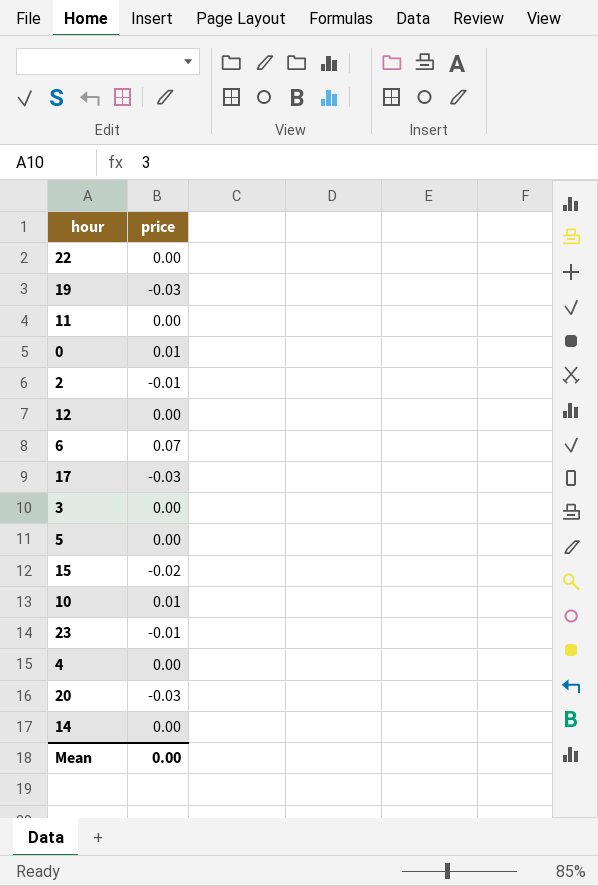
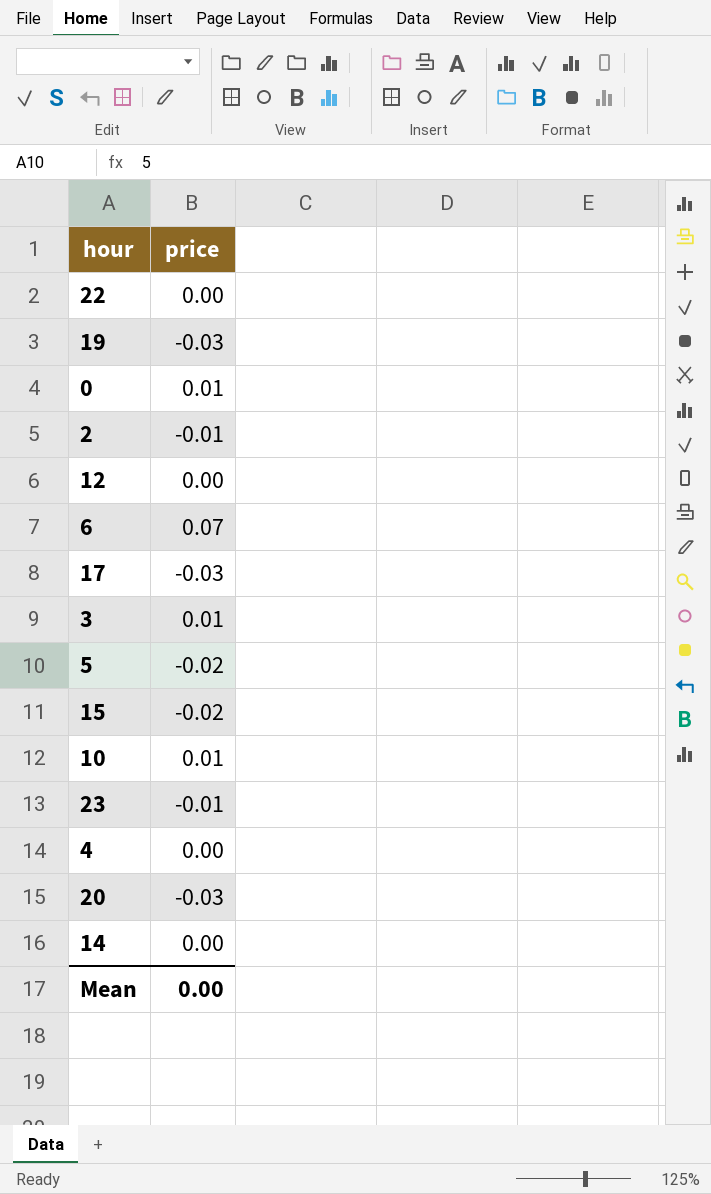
row 11: 0.00 -> none
3 | price: 0.00 -> 0.01
5 | price: 0.00 -> -0.02

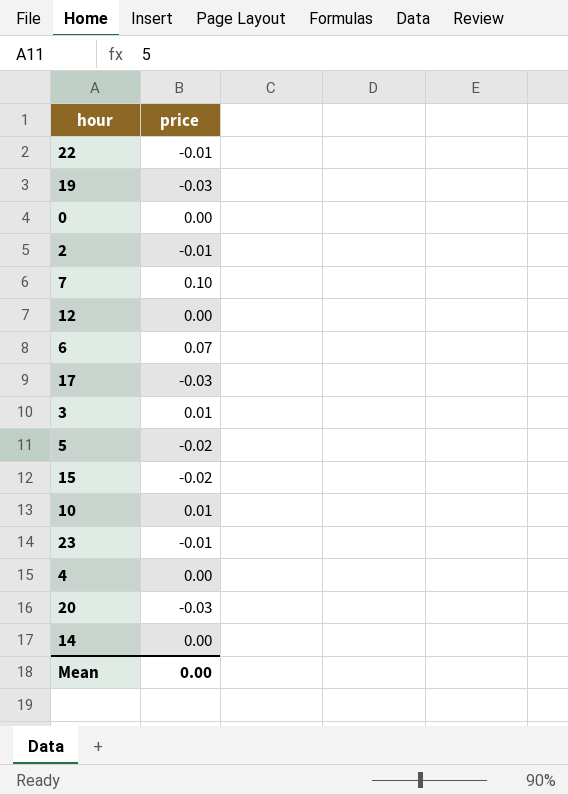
22 | price: 0.00 -> -0.01
0 | price: 0.01 -> 0.00
row 7: none -> 0.10

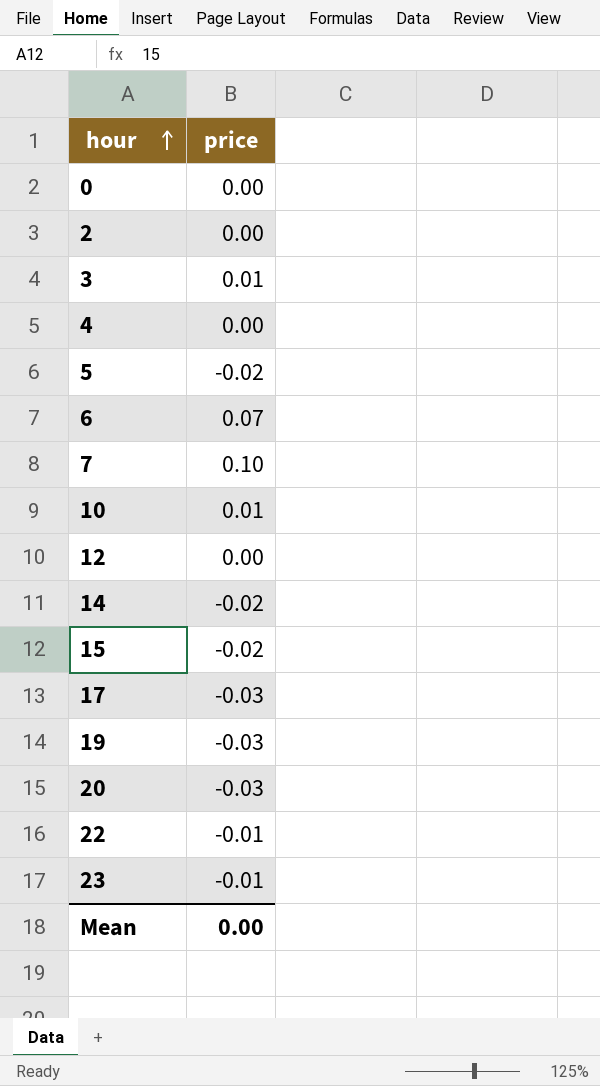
row order: none -> hour ascending
2 | price: -0.01 -> 0.00
14 | price: 0.00 -> -0.02

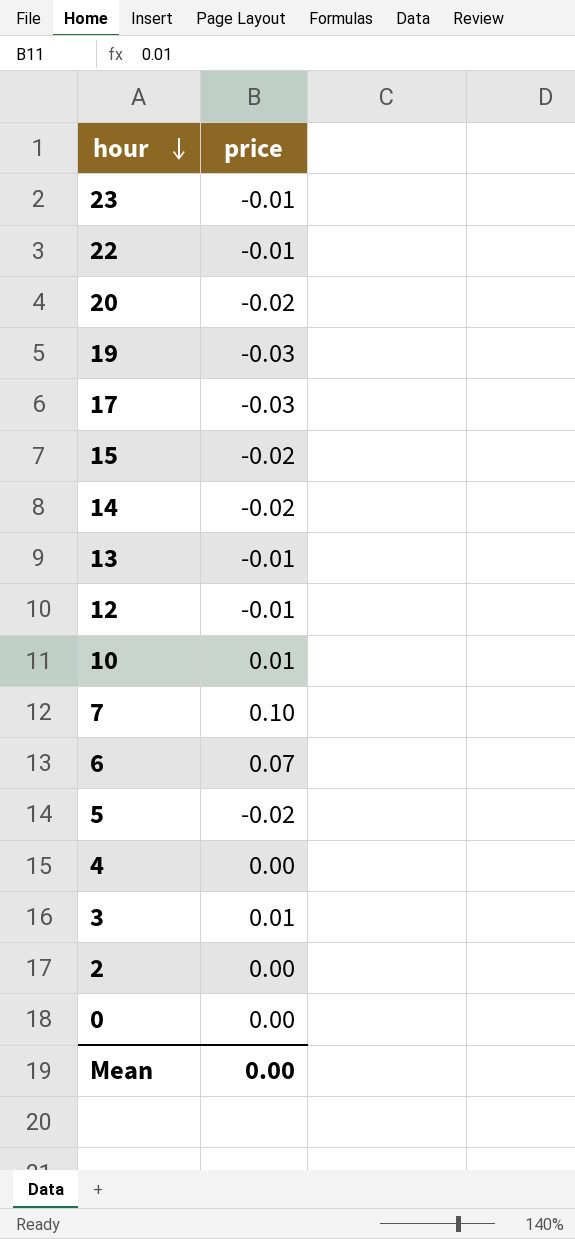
row order: hour ascending -> hour descending
20 | price: -0.03 -> -0.02
row 13: none -> -0.01
12 | price: 0.00 -> -0.01

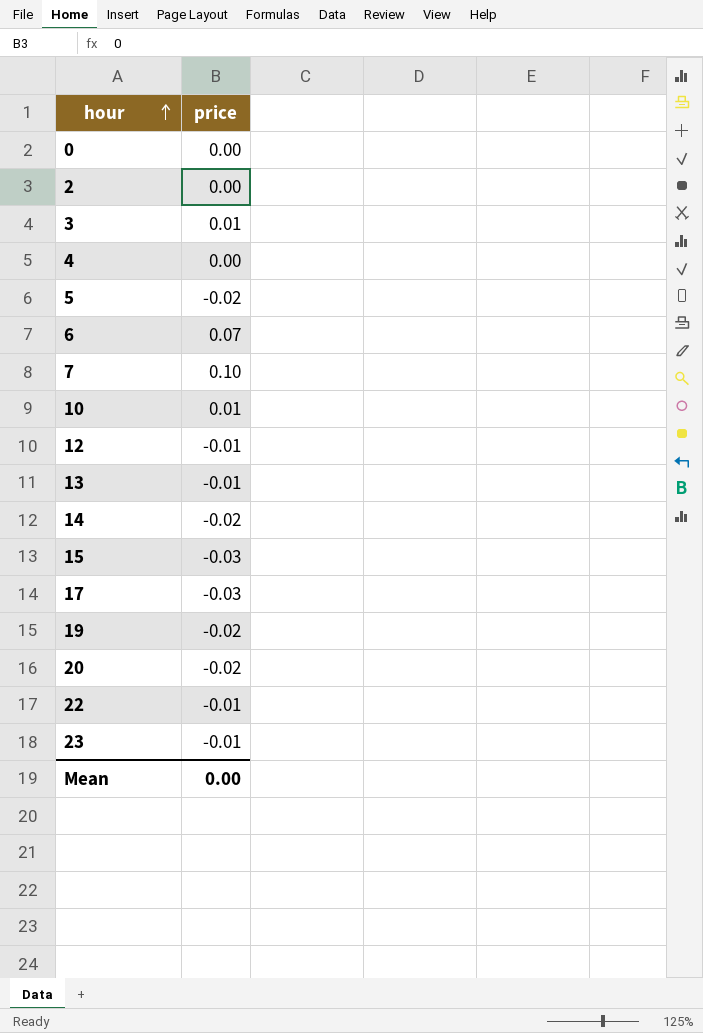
row order: hour descending -> hour ascending
15 | price: -0.02 -> -0.03
19 | price: -0.03 -> -0.02

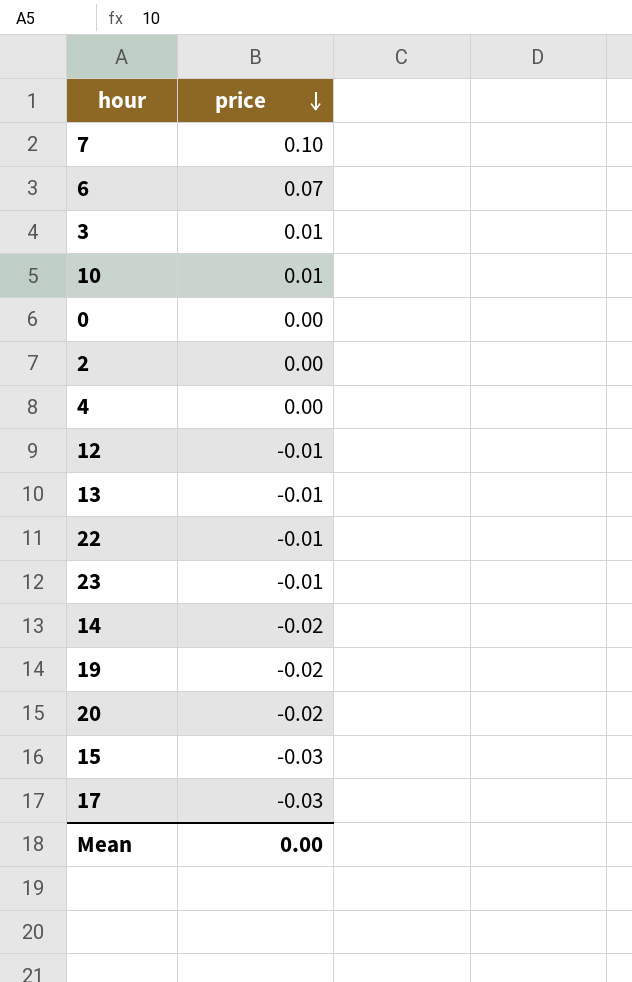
row order: hour ascending -> price descending
row 5: -0.02 -> none

